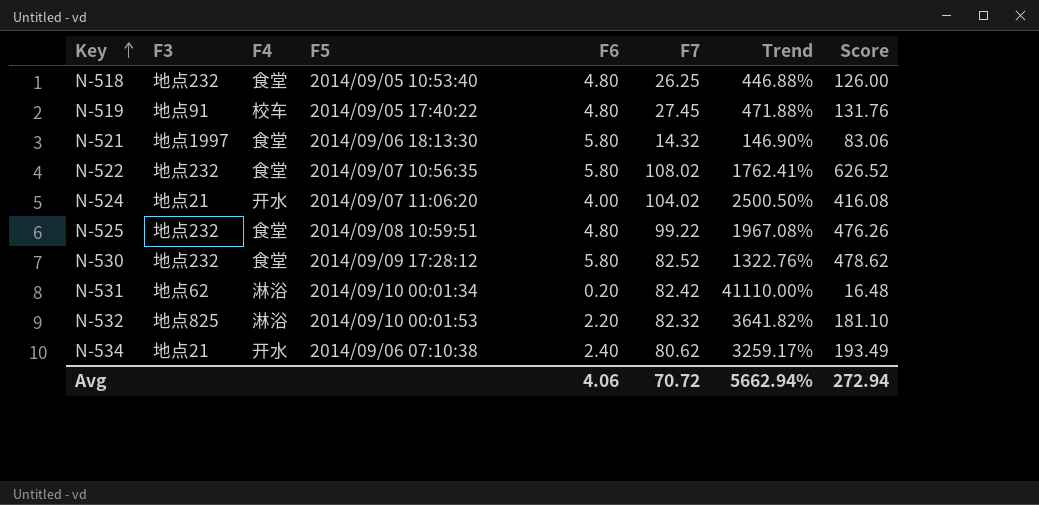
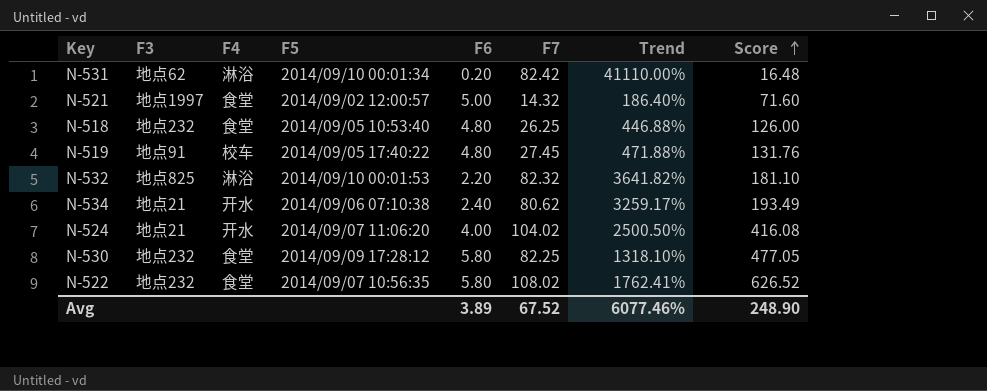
row order: Key ascending -> Score ascending
row N-525: 地点232 | 食堂 | 2014/09/08 10:59:51 | 4.80 | 99.22 | 1967.08% | 476.26 -> none
N-521 | F5: 2014/09/06 18:13:30 -> 2014/09/02 12:00:57
N-521 | F6: 5.80 -> 5.00
N-521 | Trend: 146.90% -> 186.40%
N-521 | Score: 83.06 -> 71.60
N-530 | F7: 82.52 -> 82.25
N-530 | Trend: 1322.76% -> 1318.10%
N-530 | Score: 478.62 -> 477.05
Avg | F6: 4.06 -> 3.89
Avg | F7: 70.72 -> 67.52
Avg | Trend: 5662.94% -> 6077.46%
Avg | Score: 272.94 -> 248.90

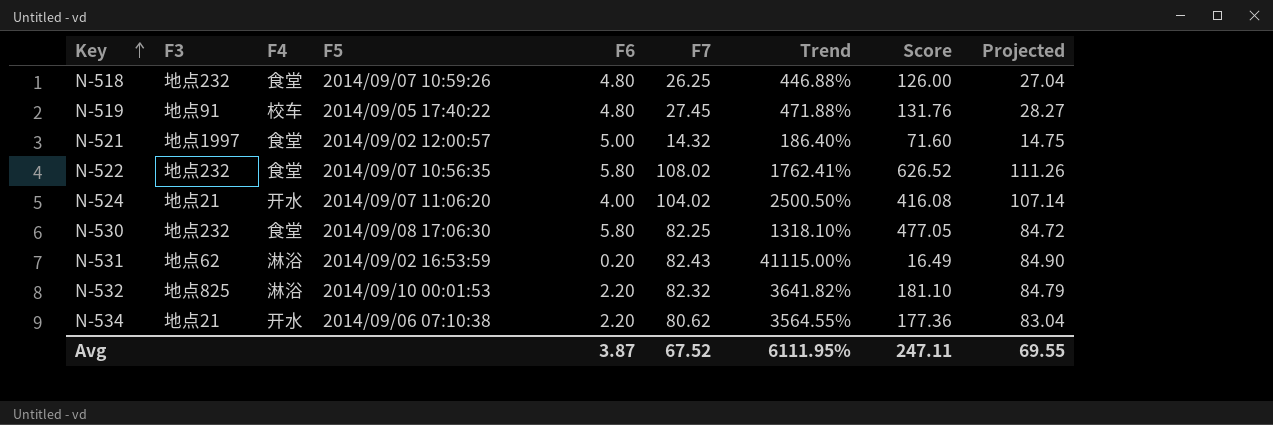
row order: Score ascending -> Key ascending
column Projected | formula: none -> [F7] * 1.03
N-518 | F5: 2014/09/05 10:53:40 -> 2014/09/07 10:59:26
N-530 | F5: 2014/09/09 17:28:12 -> 2014/09/08 17:06:30
N-531 | F5: 2014/09/10 00:01:34 -> 2014/09/02 16:53:59
N-531 | F7: 82.42 -> 82.43
N-531 | Trend: 41110.00% -> 41115.00%
N-531 | Score: 16.48 -> 16.49
N-534 | F6: 2.40 -> 2.20
N-534 | Trend: 3259.17% -> 3564.55%
N-534 | Score: 193.49 -> 177.36
Avg | F6: 3.89 -> 3.87
Avg | Trend: 6077.46% -> 6111.95%
Avg | Score: 248.90 -> 247.11

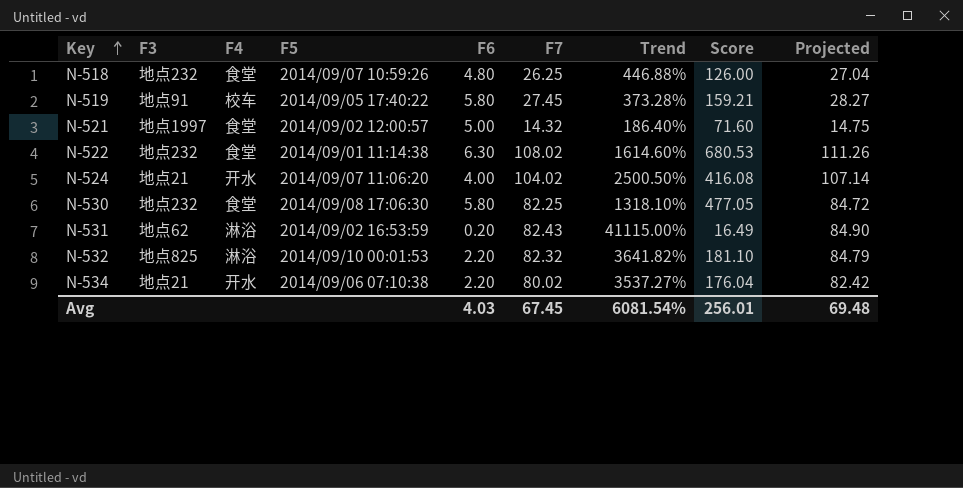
N-519 | F6: 4.80 -> 5.80
N-519 | Trend: 471.88% -> 373.28%
N-519 | Score: 131.76 -> 159.21
N-522 | F5: 2014/09/07 10:56:35 -> 2014/09/01 11:14:38
N-522 | F6: 5.80 -> 6.30
N-522 | Trend: 1762.41% -> 1614.60%
N-522 | Score: 626.52 -> 680.53
N-534 | F7: 80.62 -> 80.02
N-534 | Trend: 3564.55% -> 3537.27%
N-534 | Score: 177.36 -> 176.04
N-534 | Projected: 83.04 -> 82.42
Avg | F6: 3.87 -> 4.03
Avg | F7: 67.52 -> 67.45
Avg | Trend: 6111.95% -> 6081.54%
Avg | Score: 247.11 -> 256.01
Avg | Projected: 69.55 -> 69.48

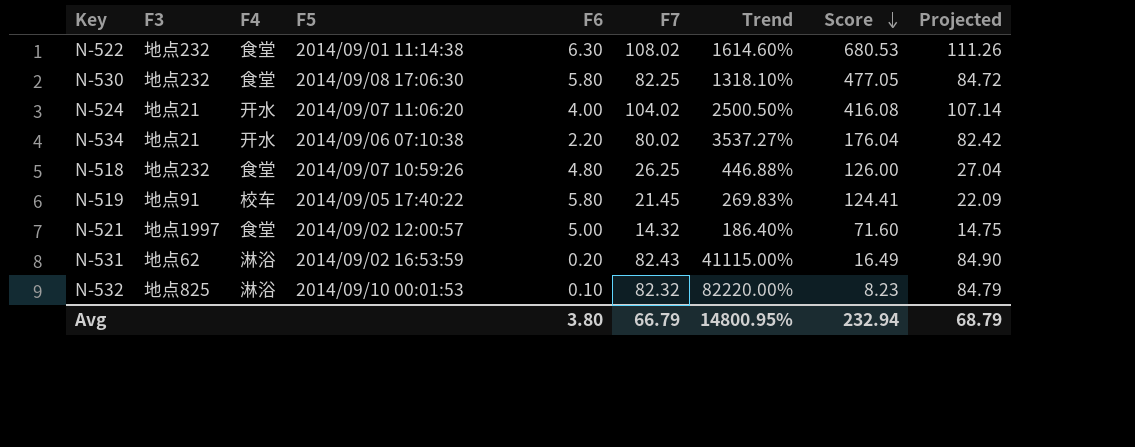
row order: Key ascending -> Score descending
N-519 | F7: 27.45 -> 21.45
N-519 | Trend: 373.28% -> 269.83%
N-519 | Score: 159.21 -> 124.41
N-519 | Projected: 28.27 -> 22.09
N-532 | F6: 2.20 -> 0.10
N-532 | Trend: 3641.82% -> 82220.00%
N-532 | Score: 181.10 -> 8.23
Avg | F6: 4.03 -> 3.80
Avg | F7: 67.45 -> 66.79
Avg | Trend: 6081.54% -> 14800.95%
Avg | Score: 256.01 -> 232.94
Avg | Projected: 69.48 -> 68.79

